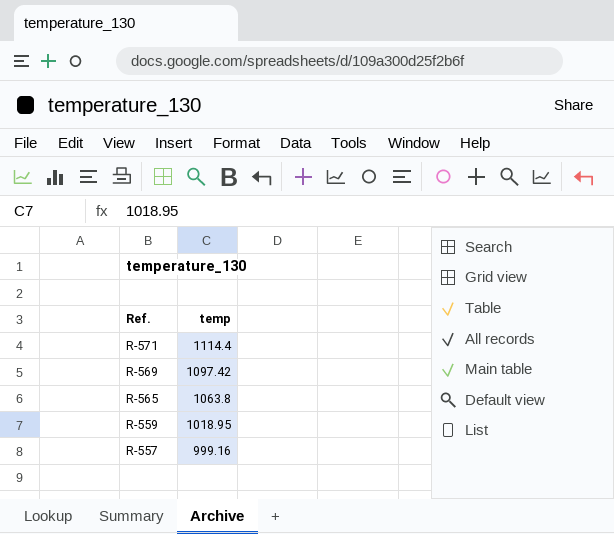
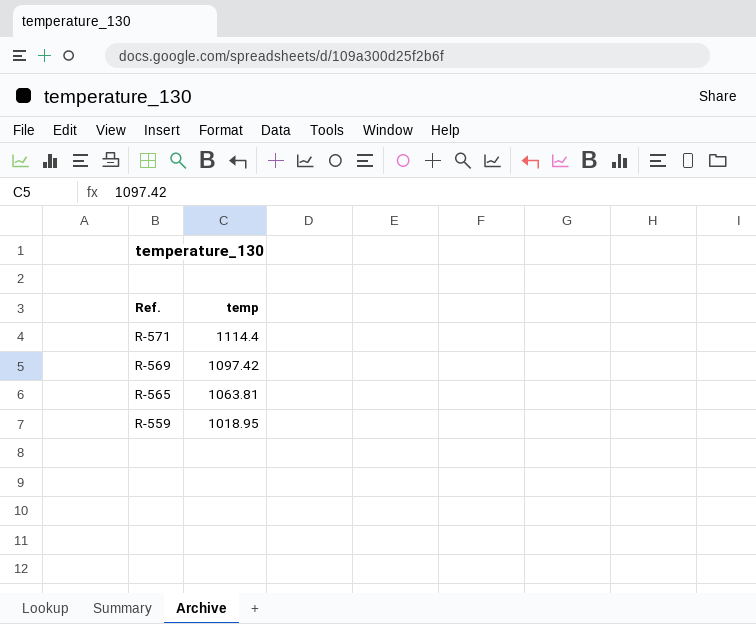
row R-557: 999.16 -> none
R-565 | temp: 1063.8 -> 1063.81

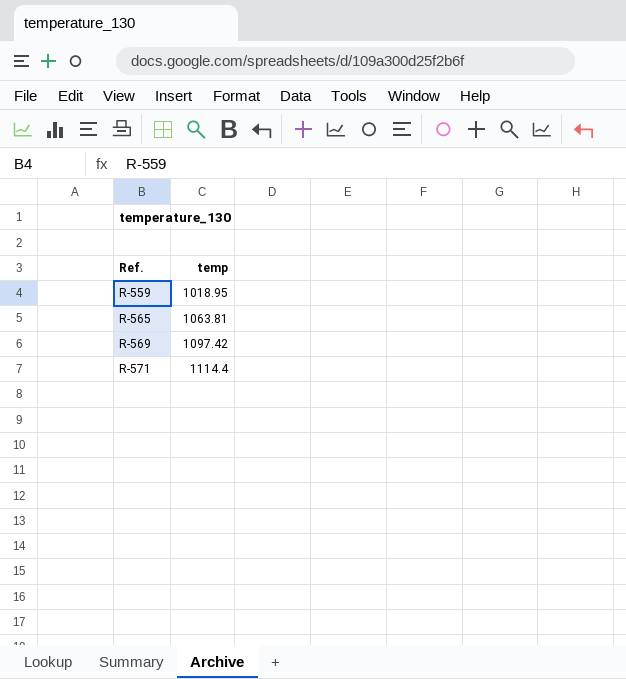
row order: Ref. descending -> Ref. ascending

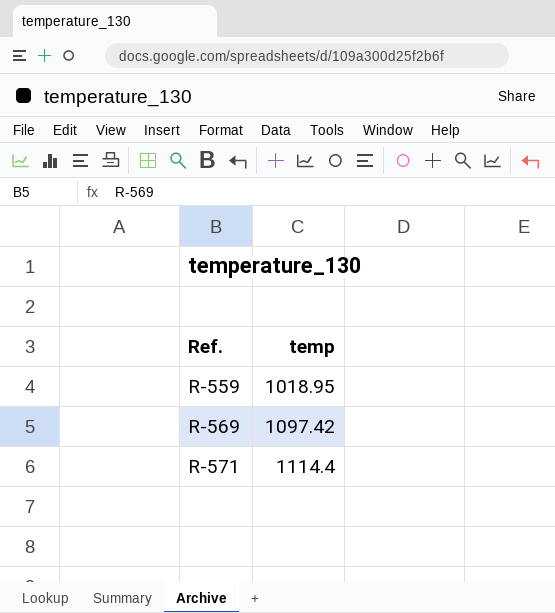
row R-565: 1063.81 -> none

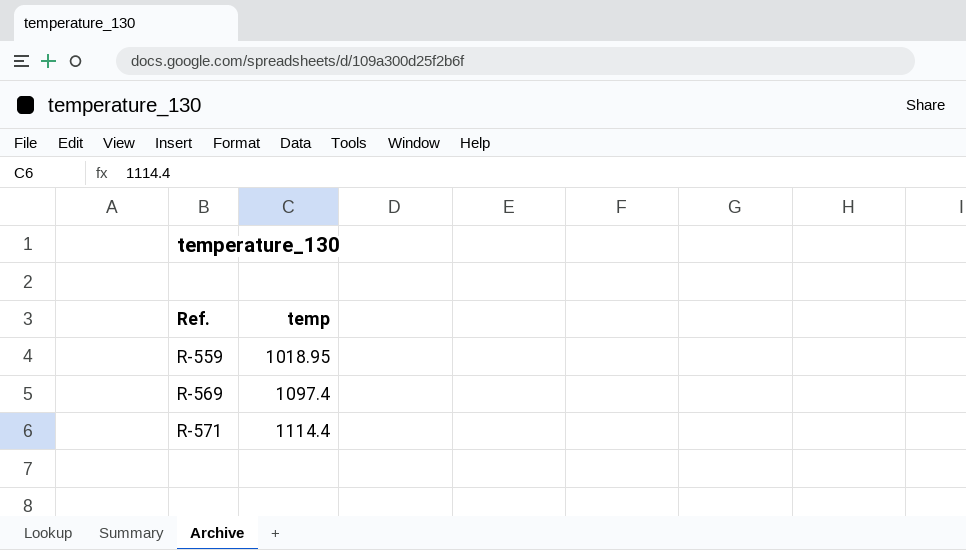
R-569 | temp: 1097.42 -> 1097.4

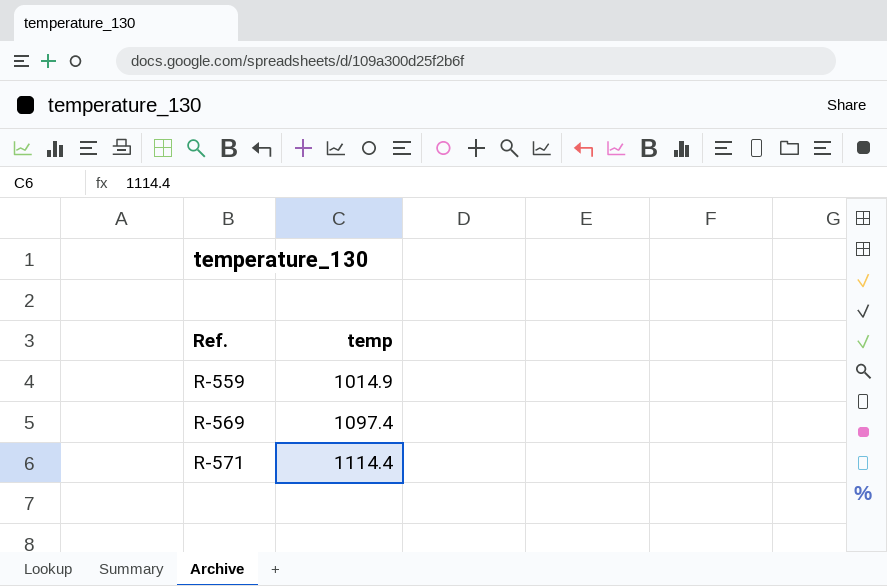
R-559 | temp: 1018.95 -> 1014.9

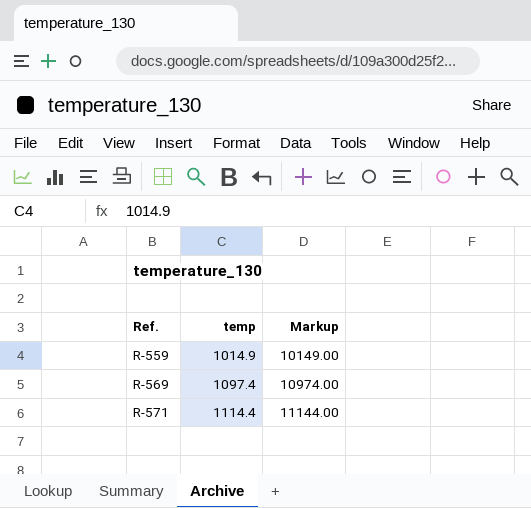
column Markup | formula: none -> [temp] * 10

